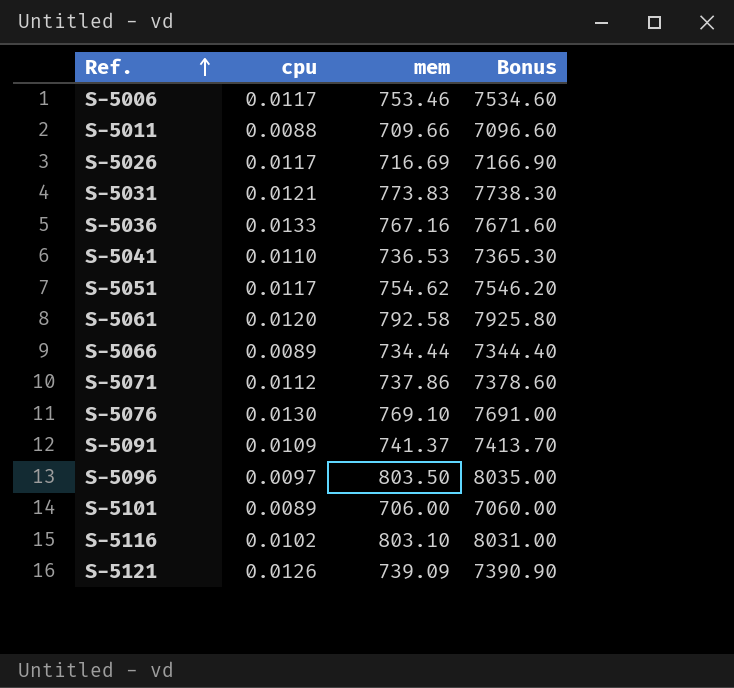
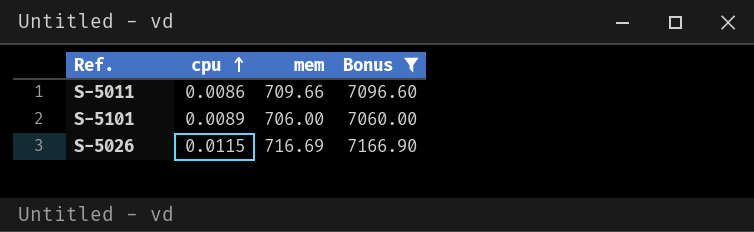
filter: none -> Bonus <= 7166.90
row order: Ref. ascending -> cpu ascending
S-5011 | cpu: 0.0088 -> 0.0086
S-5026 | cpu: 0.0117 -> 0.0115

